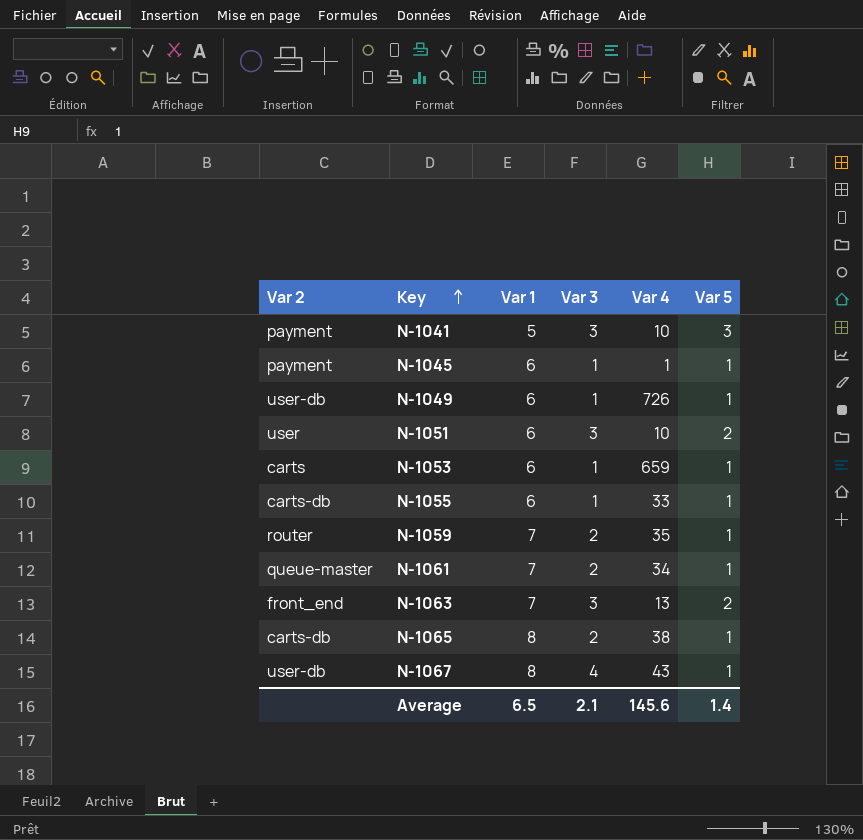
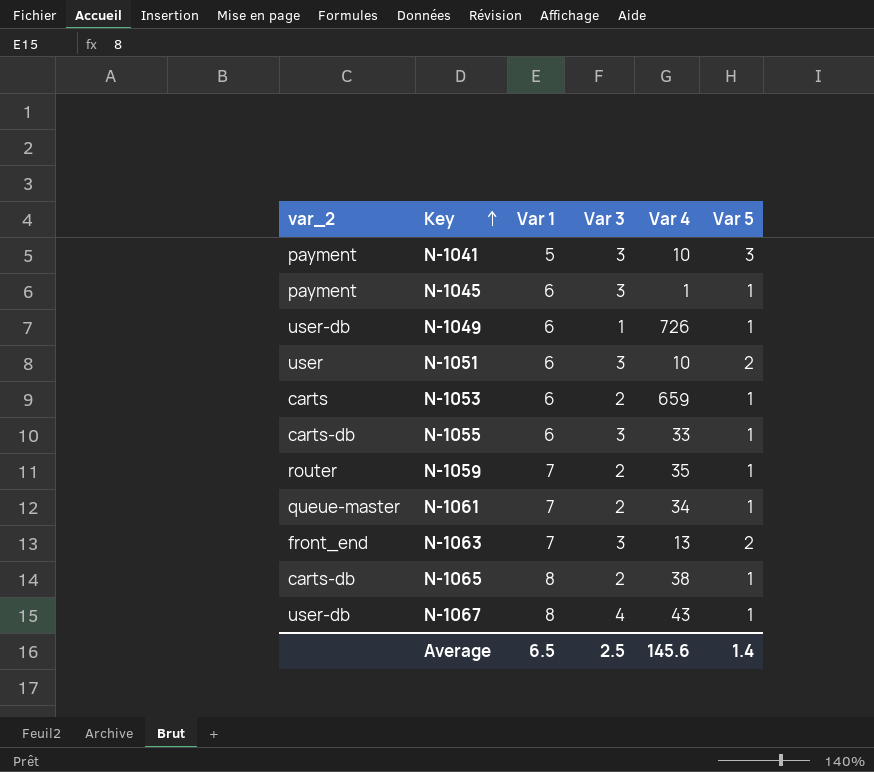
column name: Var 2 -> var_2
N-1045 | Var 3: 1 -> 3
N-1053 | Var 3: 1 -> 2
N-1055 | Var 3: 1 -> 3
Average | Var 3: 2.1 -> 2.5

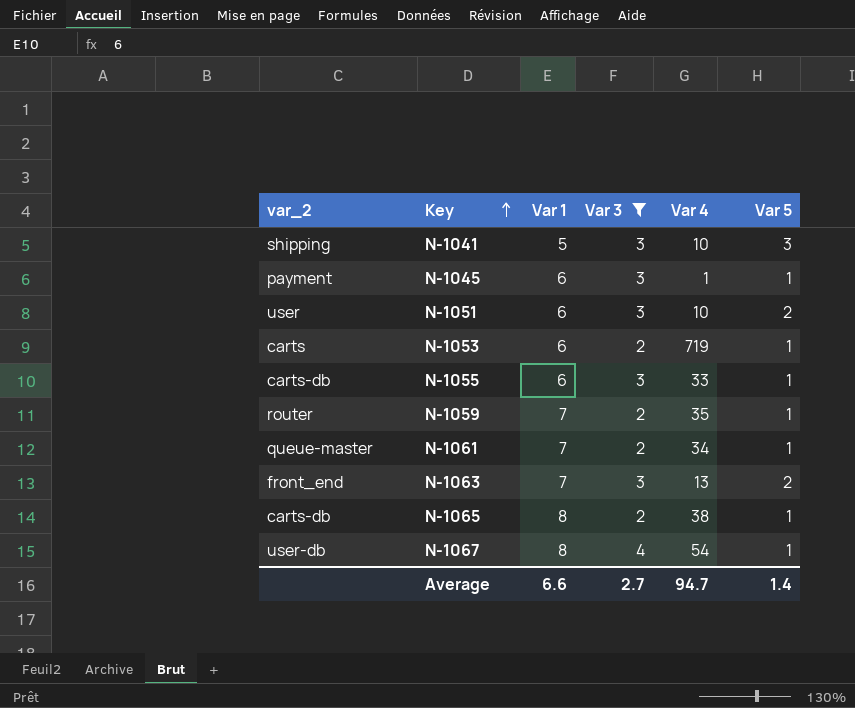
filter: none -> Var 3 != 1
N-1041 | var_2: payment -> shipping
N-1053 | Var 4: 659 -> 719
N-1067 | Var 4: 43 -> 54
Average | Var 1: 6.5 -> 6.6
Average | Var 3: 2.5 -> 2.7
Average | Var 4: 145.6 -> 94.7

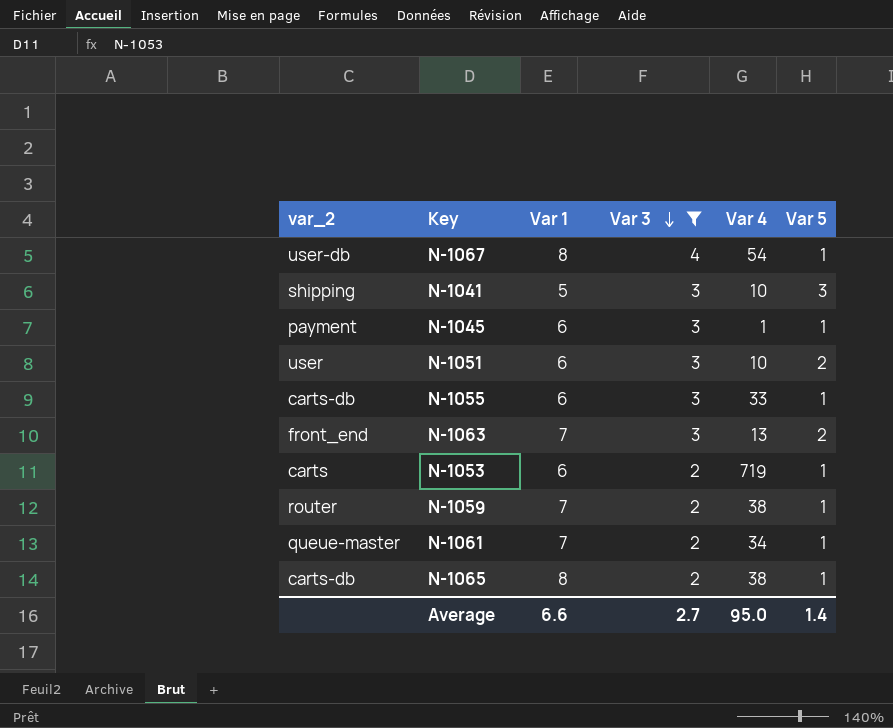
row order: Key ascending -> Var 3 descending
N-1059 | Var 4: 35 -> 38
Average | Var 4: 94.7 -> 95.0

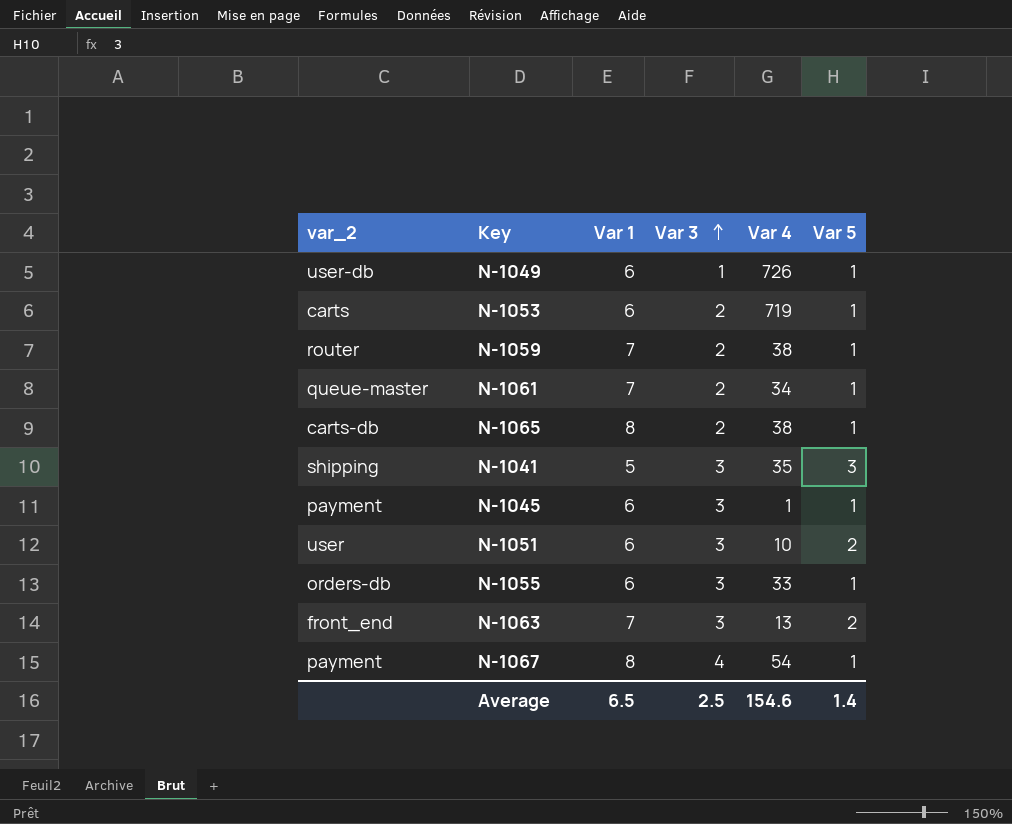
filter: Var 3 != 1 -> none
row order: Var 3 descending -> Var 3 ascending
N-1041 | Var 4: 10 -> 35
N-1055 | var_2: carts-db -> orders-db
N-1067 | var_2: user-db -> payment
Average | Var 1: 6.6 -> 6.5
Average | Var 3: 2.7 -> 2.5
Average | Var 4: 95.0 -> 154.6

